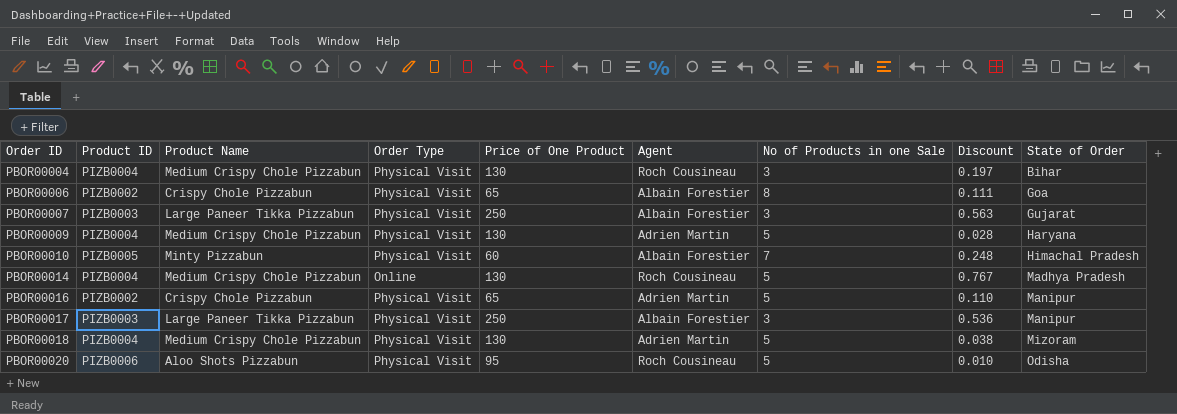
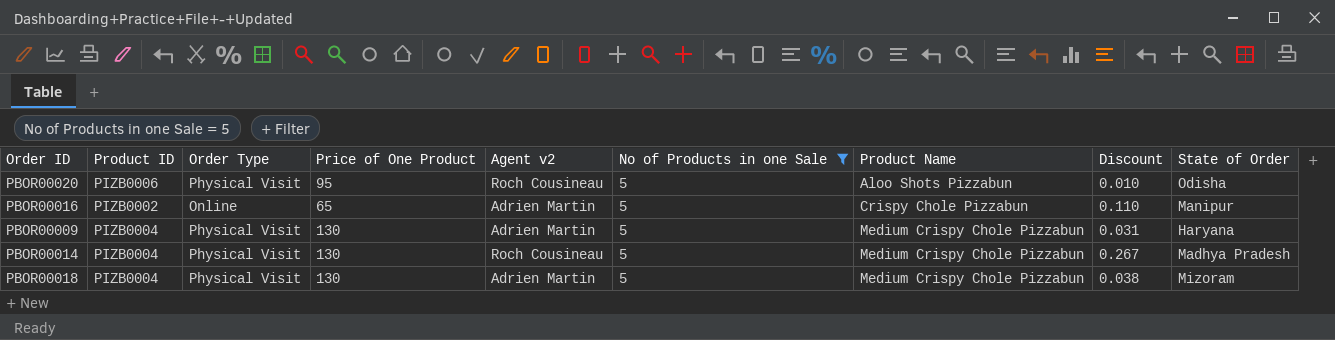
filter: none -> No of Products in one Sale = 5
row order: Order ID ascending -> Product Name ascending
column name: Agent -> Agent v2
column Product Name | position: 3 -> 7
PBOR00016 | Order Type: Physical Visit -> Online
PBOR00009 | Discount: 0.028 -> 0.031
PBOR00014 | Order Type: Online -> Physical Visit
PBOR00014 | Discount: 0.767 -> 0.267

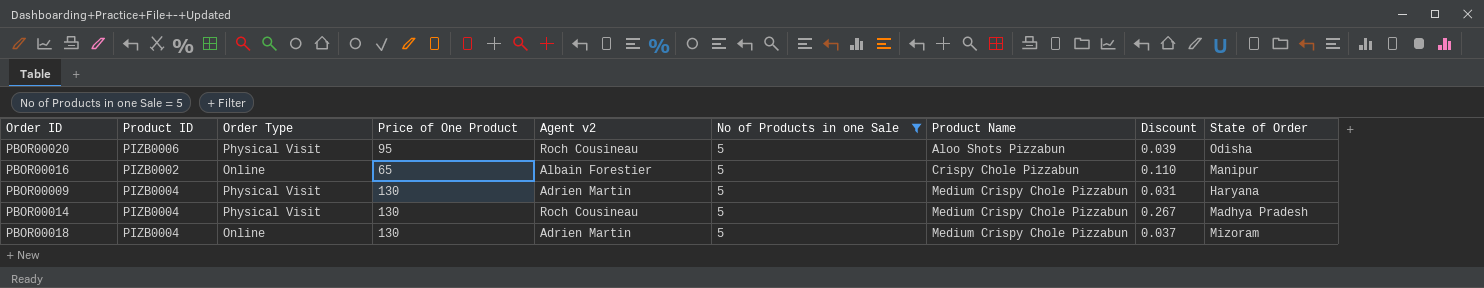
PBOR00020 | Discount: 0.010 -> 0.039
PBOR00016 | Agent v2: Adrien Martin -> Albain Forestier
PBOR00018 | Order Type: Physical Visit -> Online
PBOR00018 | Discount: 0.038 -> 0.037

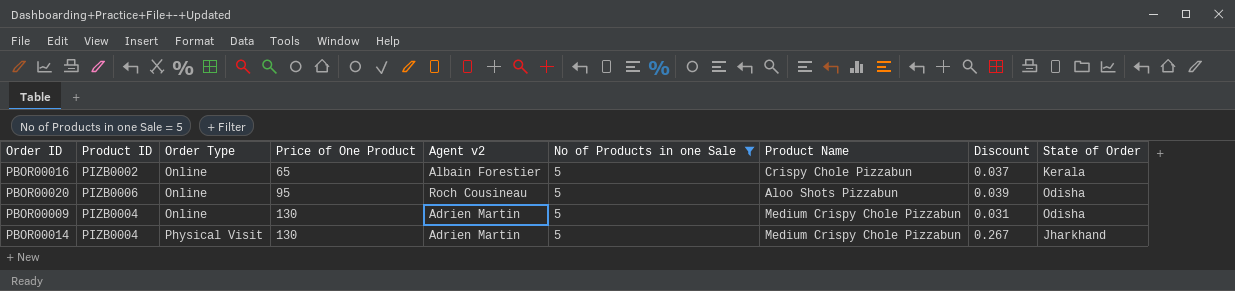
row order: Product Name ascending -> Order Type ascending
row PBOR00018: PIZB0004 | Online | 130 | Adrien Martin | 5 | Medium Crispy Chole Pizzabun | 0.037 | Mizoram -> none
PBOR00016 | Discount: 0.110 -> 0.037
PBOR00016 | State of Order: Manipur -> Kerala
PBOR00020 | Order Type: Physical Visit -> Online
PBOR00009 | Order Type: Physical Visit -> Online
PBOR00009 | State of Order: Haryana -> Odisha
PBOR00014 | Agent v2: Roch Cousineau -> Adrien Martin
PBOR00014 | State of Order: Madhya Pradesh -> Jharkhand

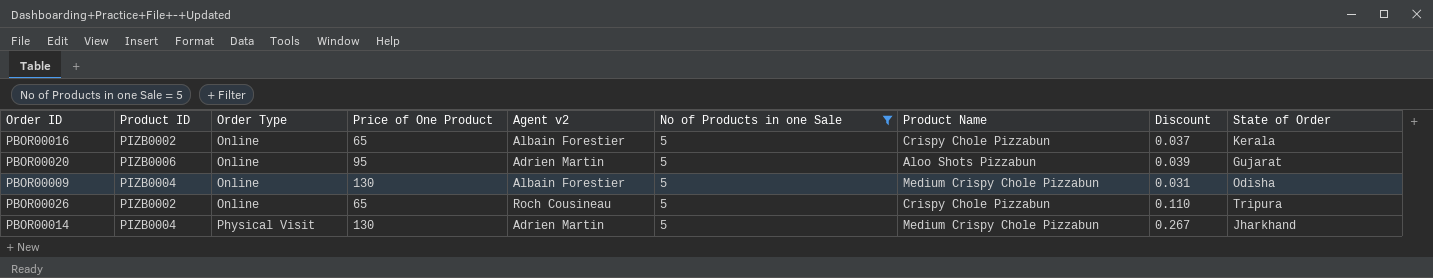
PBOR00020 | Agent v2: Roch Cousineau -> Adrien Martin
PBOR00020 | State of Order: Odisha -> Gujarat
PBOR00009 | Agent v2: Adrien Martin -> Albain Forestier
row PBOR00026: none -> PIZB0002 | Online | 65 | Roch Cousineau | 5 | Crispy Chole Pizzabun | 0.110 | Tripura

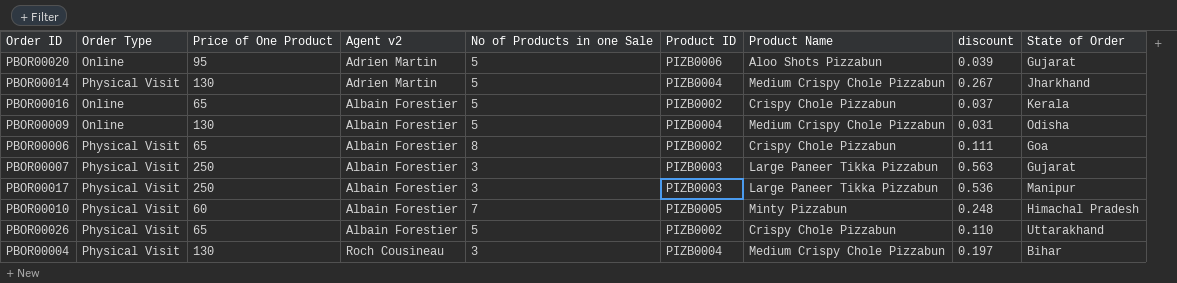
filter: No of Products in one Sale = 5 -> none
row order: Order Type ascending -> Agent v2 ascending
column Product ID | position: 2 -> 6
column name: Discount -> discount
PBOR00026 | Order Type: Online -> Physical Visit
PBOR00026 | Agent v2: Roch Cousineau -> Albain Forestier
PBOR00026 | State of Order: Tripura -> Uttarakhand

